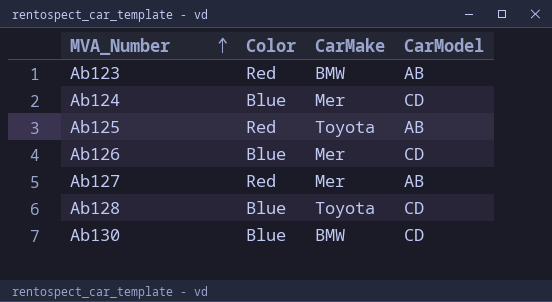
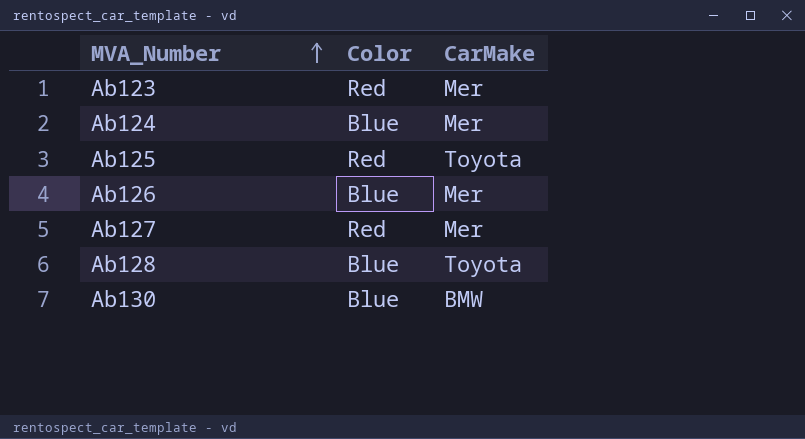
column CarModel | position: 4 -> none
Ab123 | CarMake: BMW -> Mer

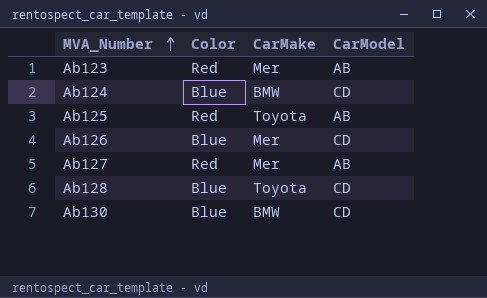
column CarModel | position: none -> 4
Ab124 | CarMake: Mer -> BMW

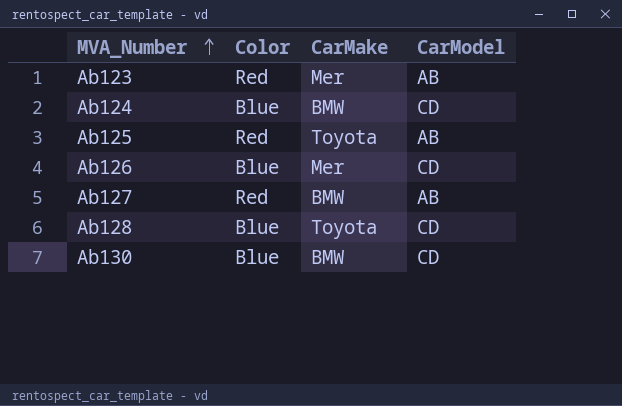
Ab127 | CarMake: Mer -> BMW

